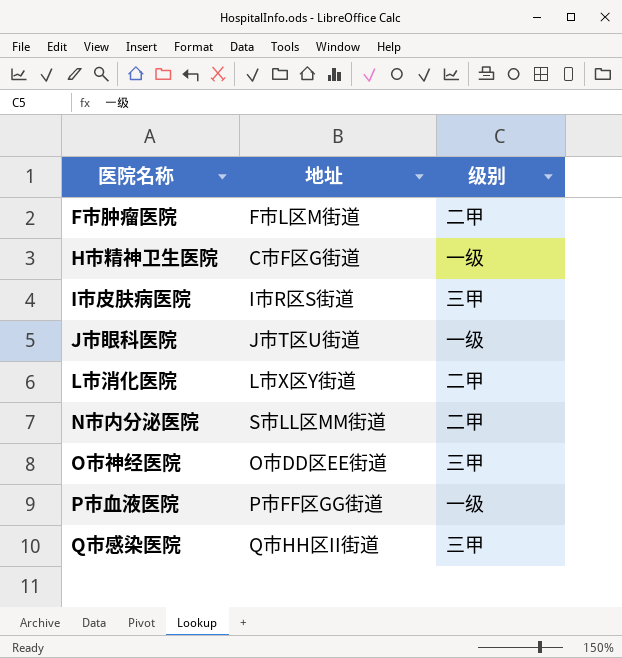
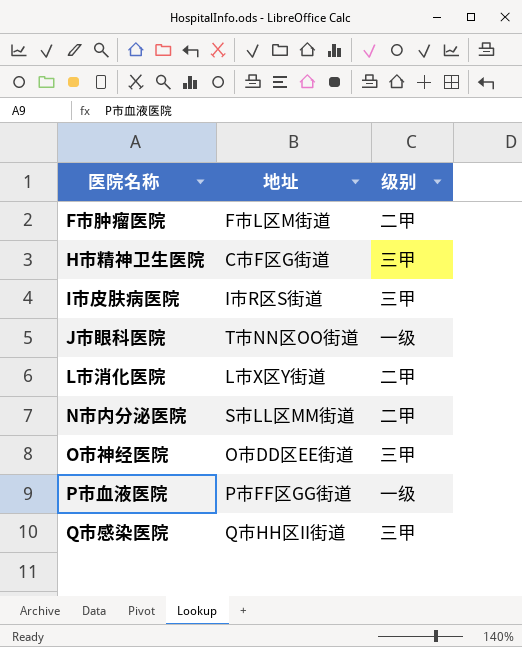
H市精神卫生医院 | 级别: 一级 -> 三甲
J市眼科医院 | 地址: J市T区U街道 -> T市NN区OO街道

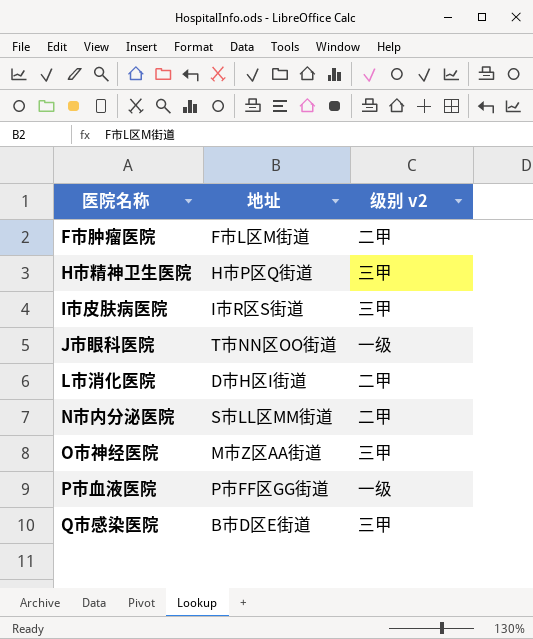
column name: 级别 -> 级别 v2
H市精神卫生医院 | 地址: C市F区G街道 -> H市P区Q街道
L市消化医院 | 地址: L市X区Y街道 -> D市H区I街道
O市神经医院 | 地址: O市DD区EE街道 -> M市Z区AA街道
Q市感染医院 | 地址: Q市HH区II街道 -> B市D区E街道

